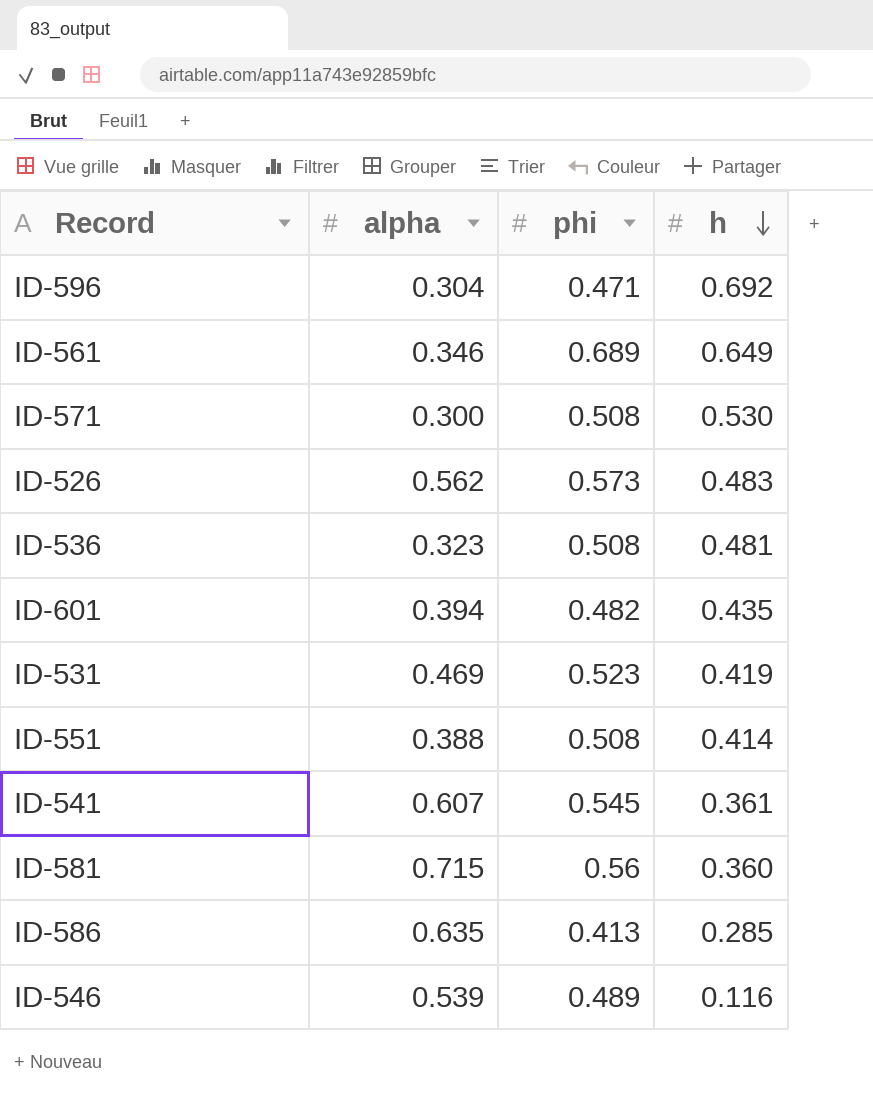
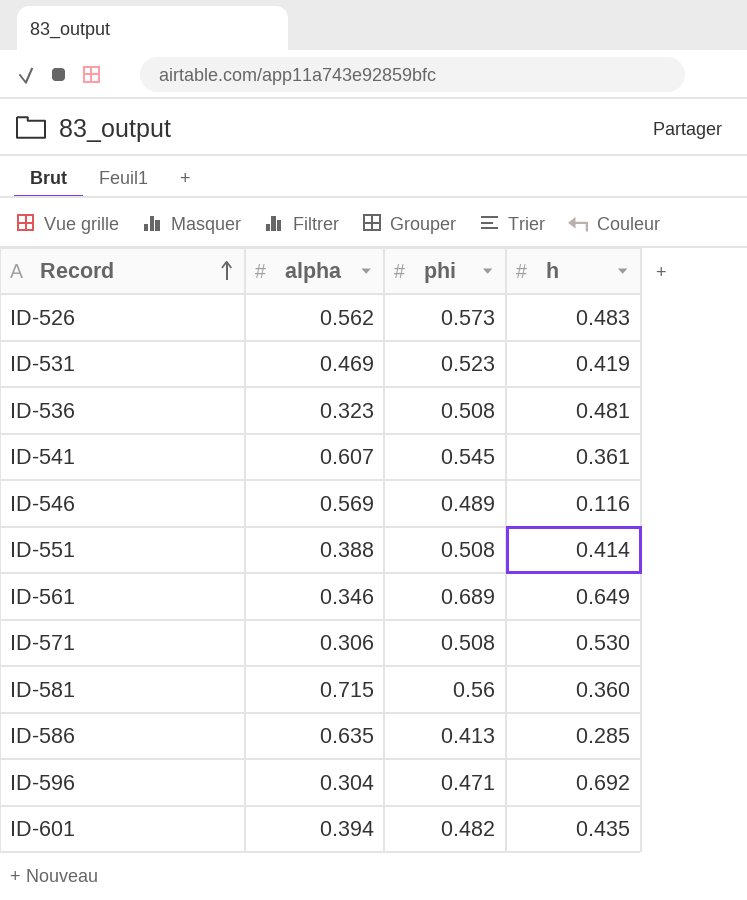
row order: h descending -> Record ascending
ID-546 | alpha: 0.539 -> 0.569
ID-571 | alpha: 0.300 -> 0.306

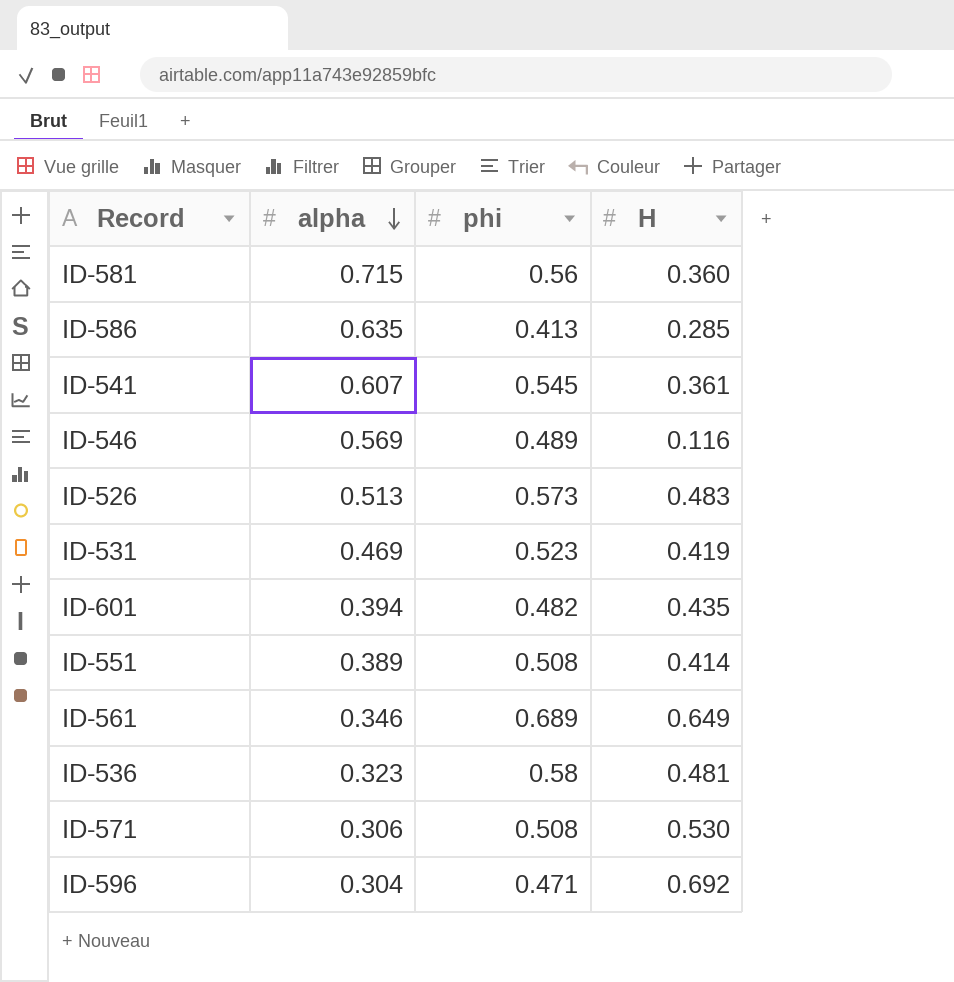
row order: Record ascending -> alpha descending
column name: h -> H
ID-526 | alpha: 0.562 -> 0.513
ID-551 | alpha: 0.388 -> 0.389
ID-536 | phi: 0.508 -> 0.58

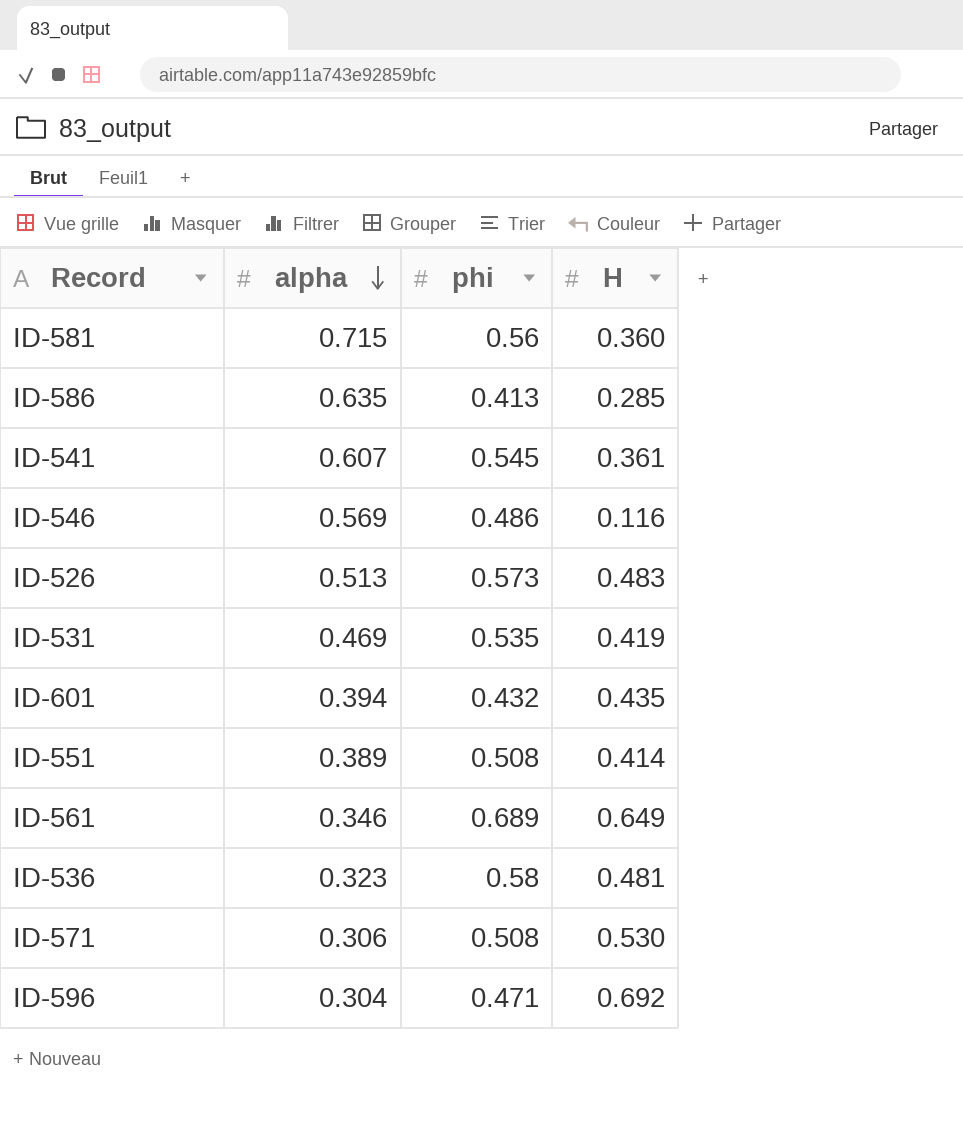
ID-546 | phi: 0.489 -> 0.486
ID-531 | phi: 0.523 -> 0.535
ID-601 | phi: 0.482 -> 0.432

